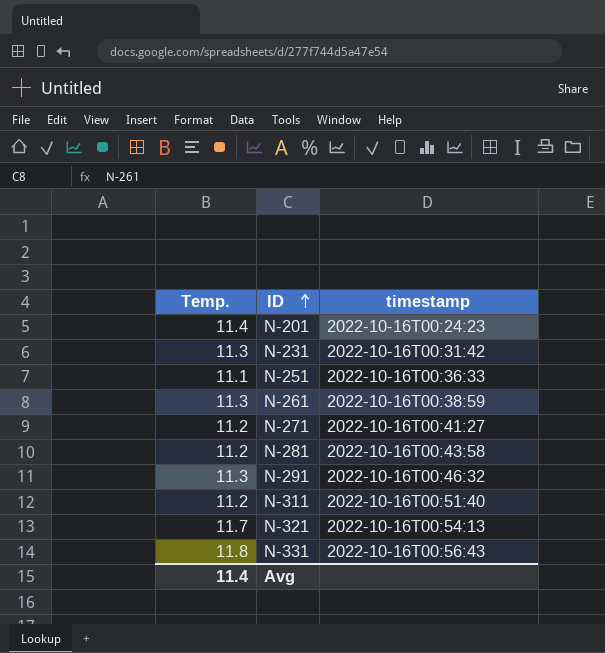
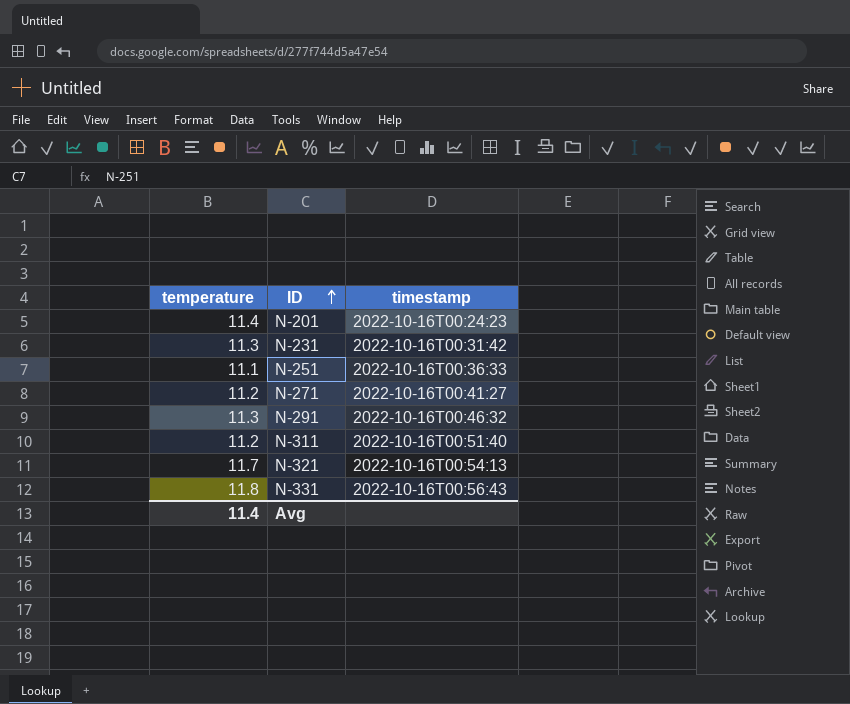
column name: Temp. -> temperature
row N-261: 11.3 | 2022-10-16T00:38:59 -> none
row N-281: 11.2 | 2022-10-16T00:43:58 -> none

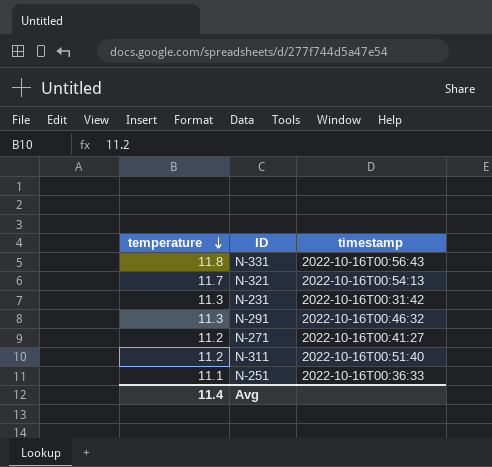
row order: ID ascending -> temperature descending
row N-201: 11.4 | 2022-10-16T00:24:23 -> none

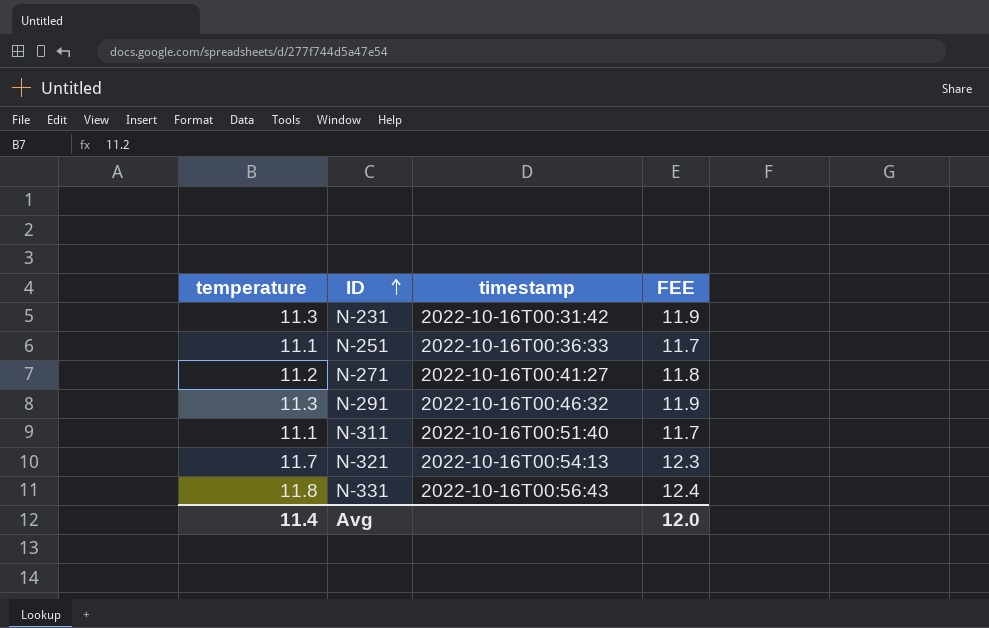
row order: temperature descending -> ID ascending
column FEE | formula: none -> [temperature] * 1.05
N-311 | temperature: 11.2 -> 11.1

